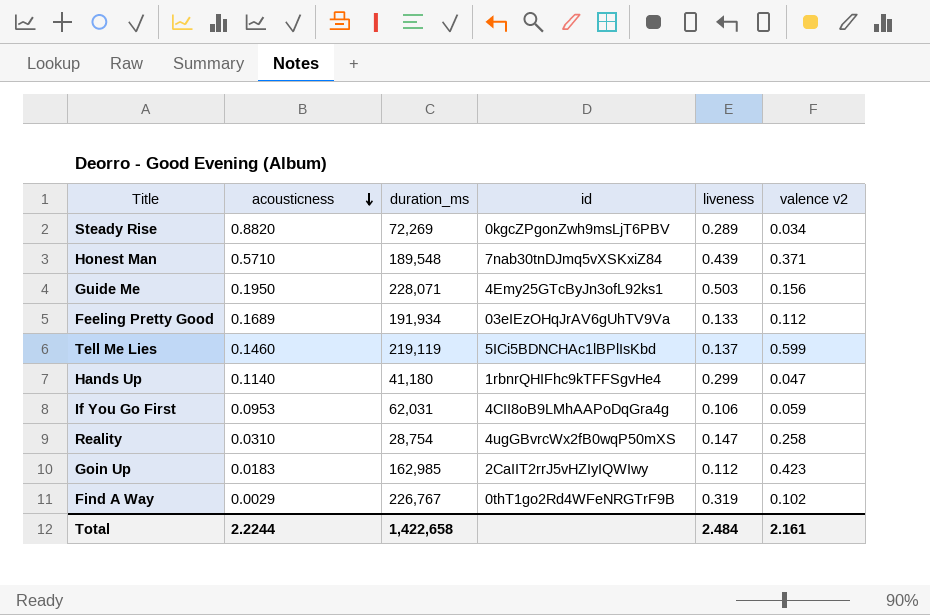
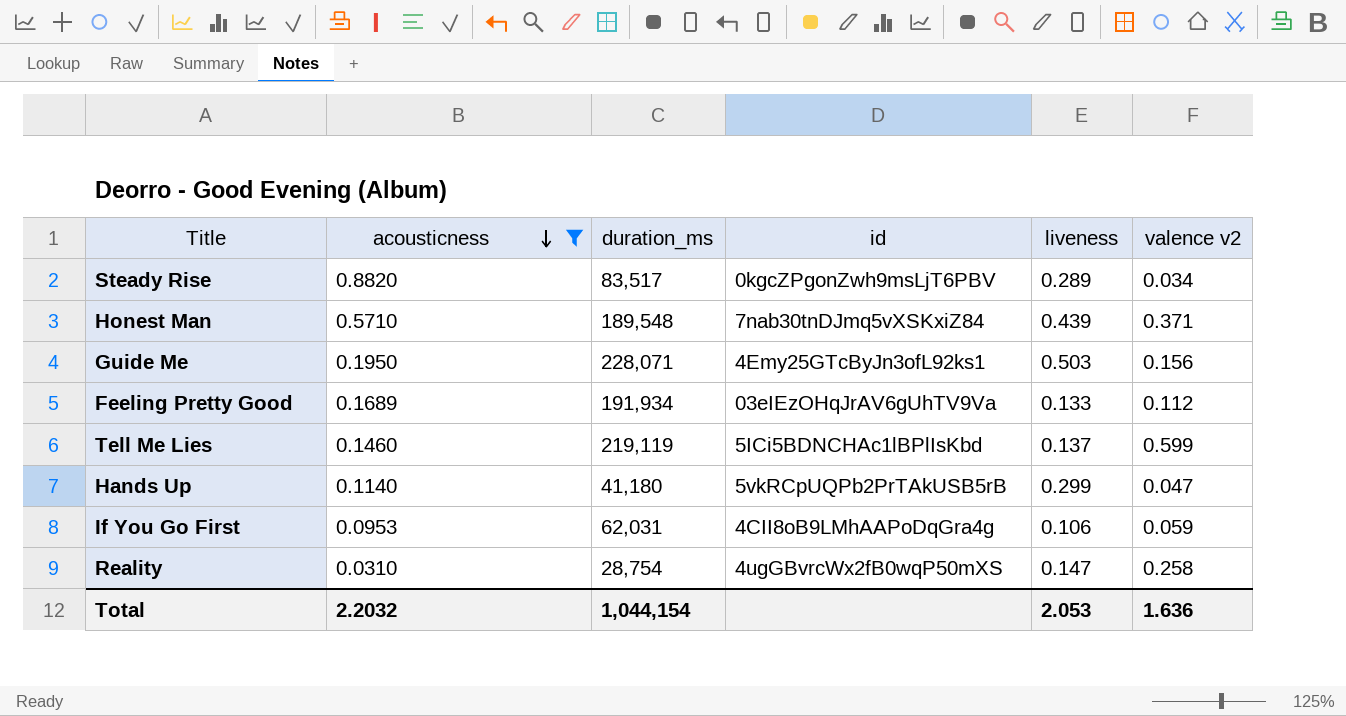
filter: none -> acousticness >= 0.0310
Steady Rise | duration_ms: 72,269 -> 83,517
Hands Up | id: 1rbnrQHIFhc9kTFFSgvHe4 -> 5vkRCpUQPb2PrTAkUSB5rB
Total | acousticness: 2.2244 -> 2.2032
Total | duration_ms: 1,422,658 -> 1,044,154
Total | liveness: 2.484 -> 2.053
Total | valence v2: 2.161 -> 1.636

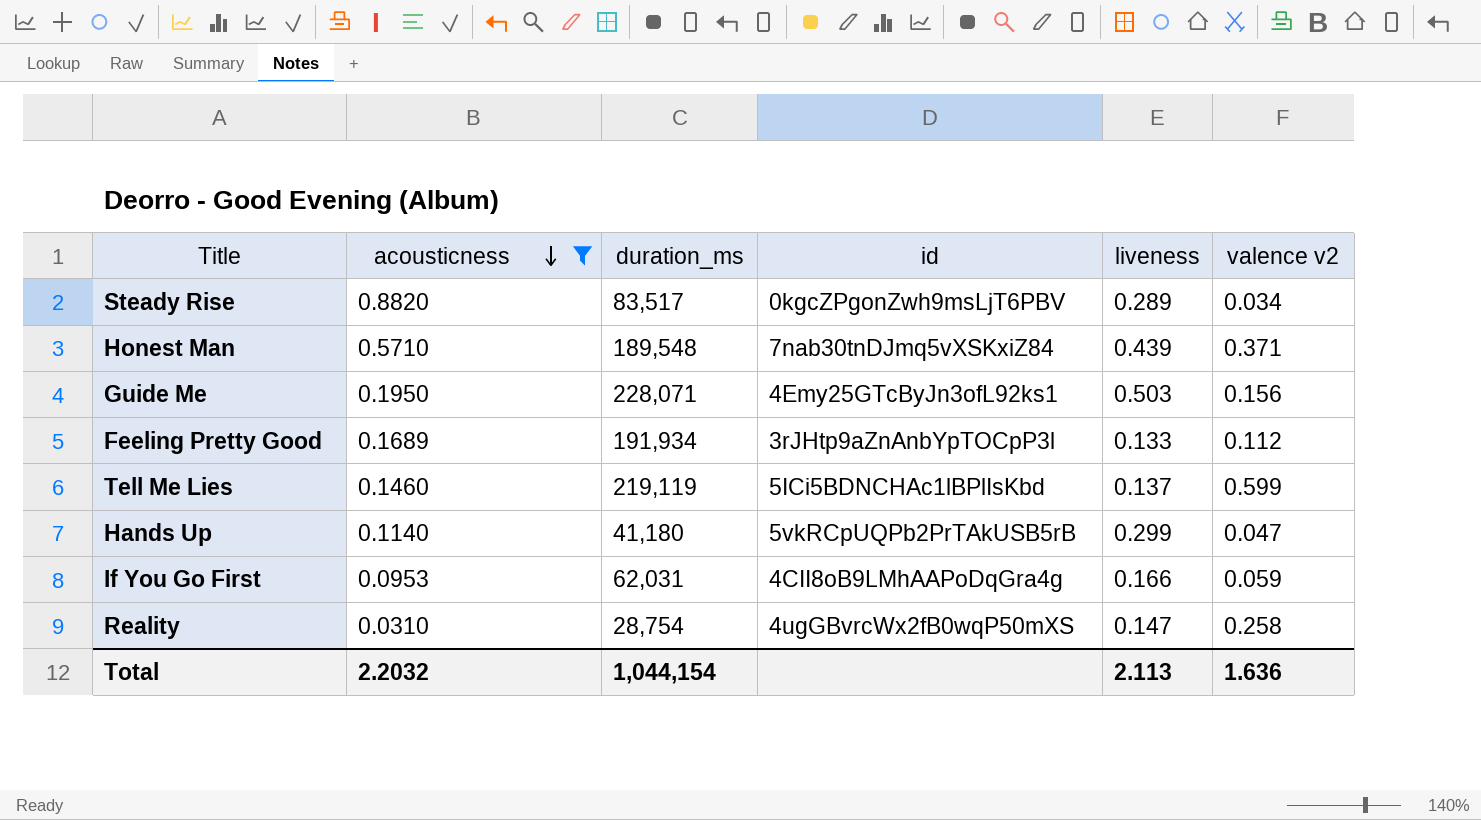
Feeling Pretty Good | id: 03eIEzOHqJrAV6gUhTV9Va -> 3rJHtp9aZnAnbYpTOCpP3l
If You Go First | liveness: 0.106 -> 0.166
Total | liveness: 2.053 -> 2.113

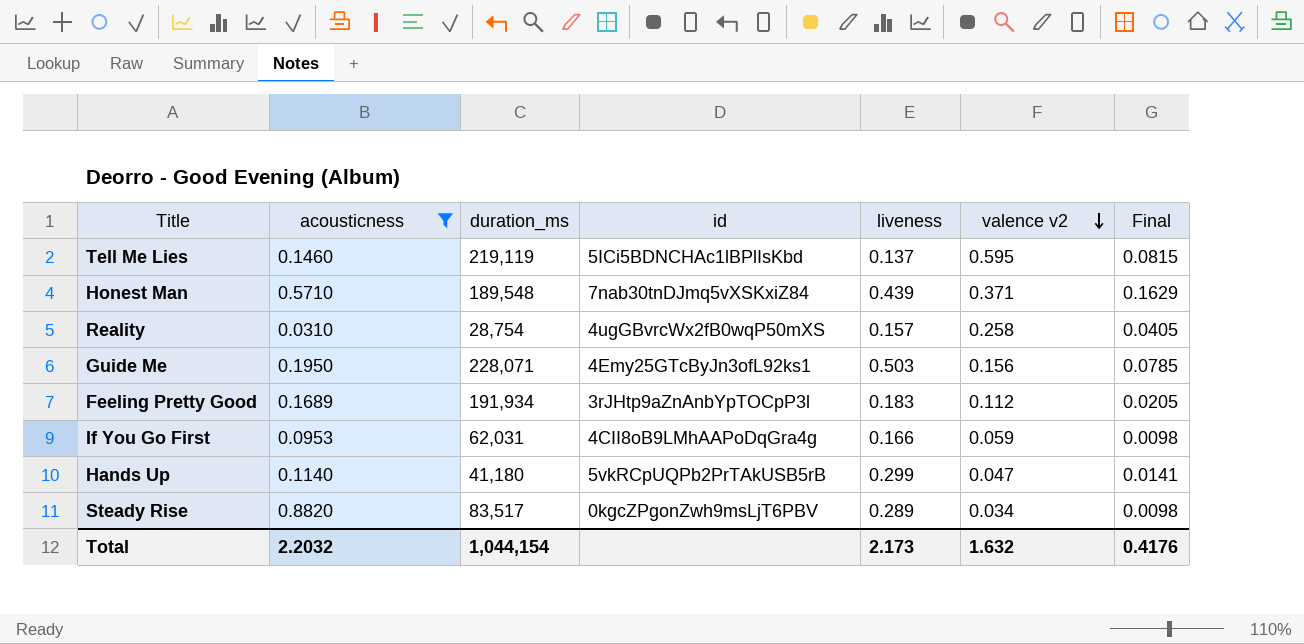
row order: acousticness descending -> valence v2 descending
column Final | formula: none -> [liveness] * [valence v2]
Tell Me Lies | valence v2: 0.599 -> 0.595
Reality | liveness: 0.147 -> 0.157
Feeling Pretty Good | liveness: 0.133 -> 0.183
Total | liveness: 2.113 -> 2.173
Total | valence v2: 1.636 -> 1.632

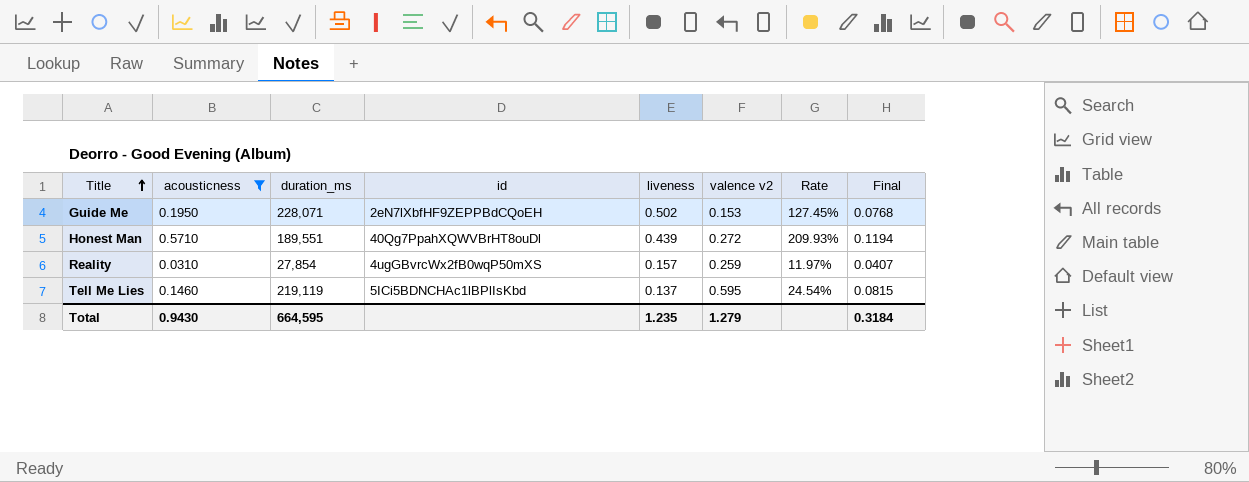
row order: valence v2 descending -> Title ascending
column Rate | formula: none -> [acousticness] / [valence v2]
row Feeling Pretty Good: 0.1689 | 191,934 | 3rJHtp9aZnAnbYpTOCpP3l | 0.183 | 0.112 | 0.0205 -> none
row If You Go First: 0.0953 | 62,031 | 4CII8oB9LMhAAPoDqGra4g | 0.166 | 0.059 | 0.0098 -> none
row Hands Up: 0.1140 | 41,180 | 5vkRCpUQPb2PrTAkUSB5rB | 0.299 | 0.047 | 0.0141 -> none
row Steady Rise: 0.8820 | 83,517 | 0kgcZPgonZwh9msLjT6PBV | 0.289 | 0.034 | 0.0098 -> none
Guide Me | id: 4Emy25GTcByJn3ofL92ks1 -> 2eN7lXbfHF9ZEPPBdCQoEH
Guide Me | liveness: 0.503 -> 0.502
Guide Me | valence v2: 0.156 -> 0.153
Guide Me | Final: 0.0785 -> 0.0768
Honest Man | duration_ms: 189,548 -> 189,551
Honest Man | id: 7nab30tnDJmq5vXSKxiZ84 -> 40Qg7PpahXQWVBrHT8ouDl
Honest Man | valence v2: 0.371 -> 0.272
Honest Man | Final: 0.1629 -> 0.1194
Reality | duration_ms: 28,754 -> 27,854
Reality | valence v2: 0.258 -> 0.259
Reality | Final: 0.0405 -> 0.0407
Total | acousticness: 2.2032 -> 0.9430
Total | duration_ms: 1,044,154 -> 664,595
Total | liveness: 2.173 -> 1.235
Total | valence v2: 1.632 -> 1.279
Total | Final: 0.4176 -> 0.3184

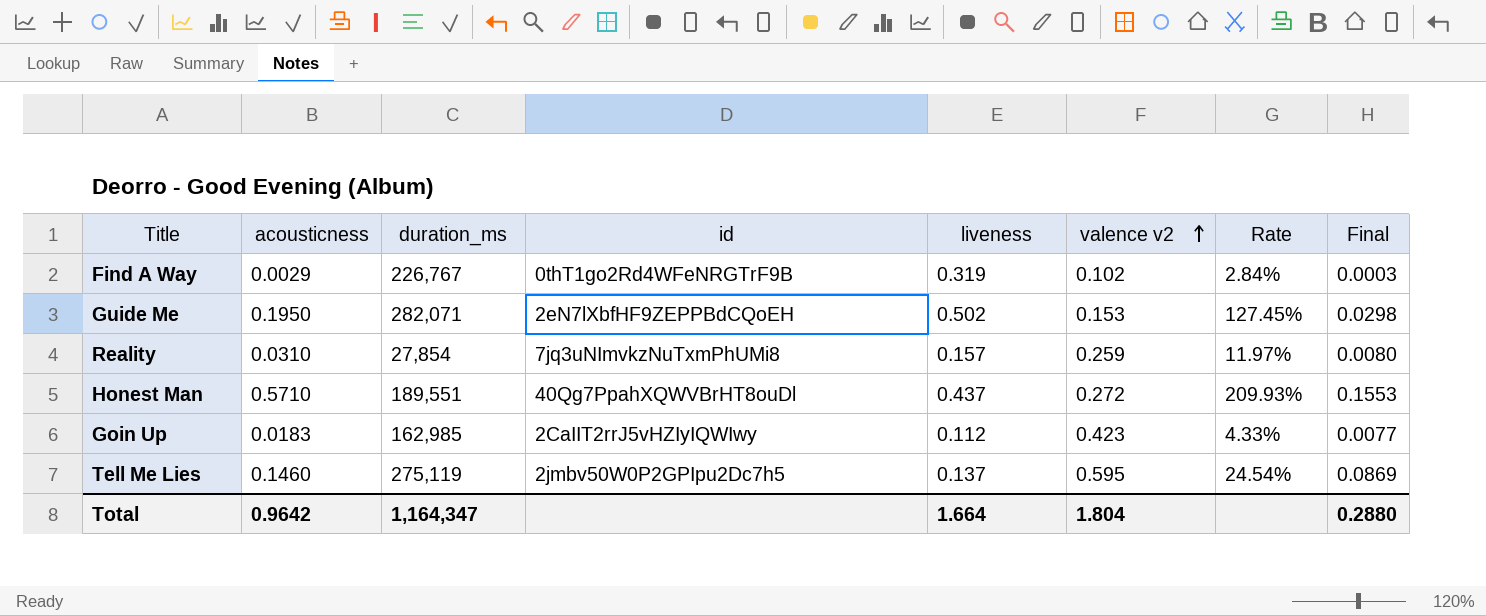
filter: acousticness >= 0.0310 -> none
row order: Title ascending -> valence v2 ascending
column Final | formula: [liveness] * [valence v2] -> [acousticness] * [valence v2]
Guide Me | duration_ms: 228,071 -> 282,071
Reality | id: 4ugGBvrcWx2fB0wqP50mXS -> 7jq3uNImvkzNuTxmPhUMi8
Honest Man | liveness: 0.439 -> 0.437
Tell Me Lies | duration_ms: 219,119 -> 275,119
Tell Me Lies | id: 5ICi5BDNCHAc1lBPlIsKbd -> 2jmbv50W0P2GPIpu2Dc7h5
Total | acousticness: 0.9430 -> 0.9642
Total | duration_ms: 664,595 -> 1,164,347
Total | liveness: 1.235 -> 1.664
Total | valence v2: 1.279 -> 1.804
Total | Final: 0.3184 -> 0.2880

